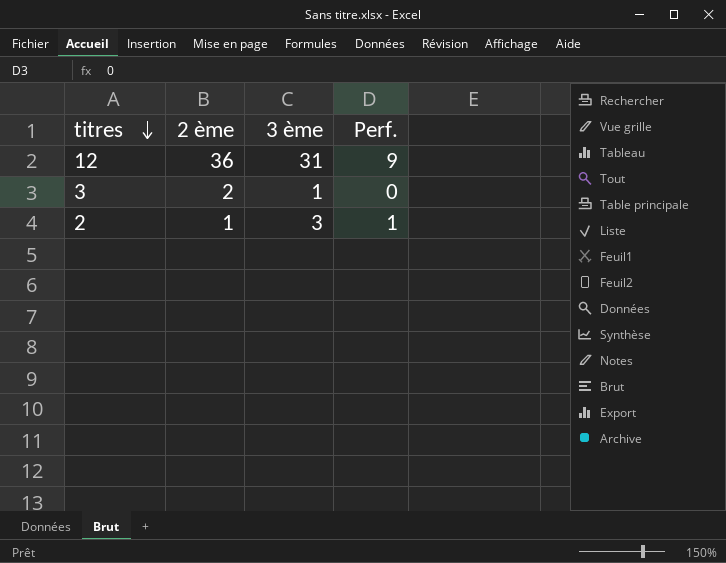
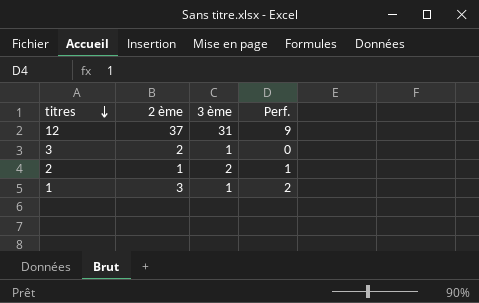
12 | 2 ème: 36 -> 37
2 | 3 ème: 3 -> 2
row 1: none -> 3 | 1 | 2

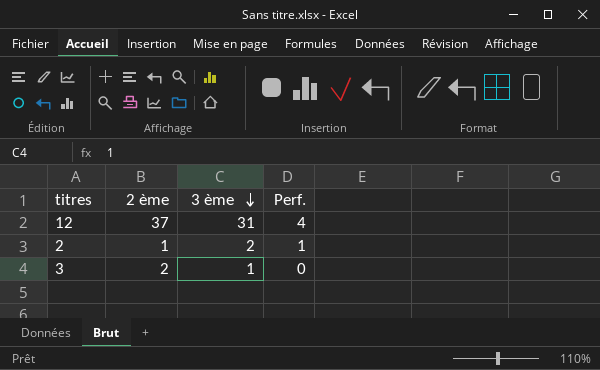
row order: titres descending -> 3 ème descending
row 1: 3 | 1 | 2 -> none
12 | Perf.: 9 -> 4

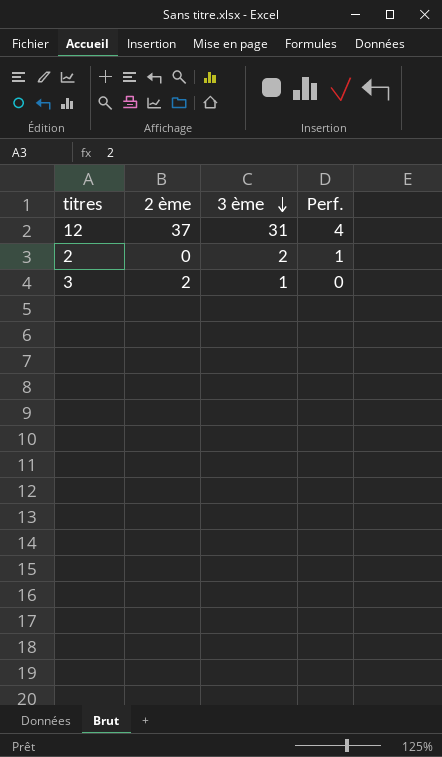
2 | 2 ème: 1 -> 0

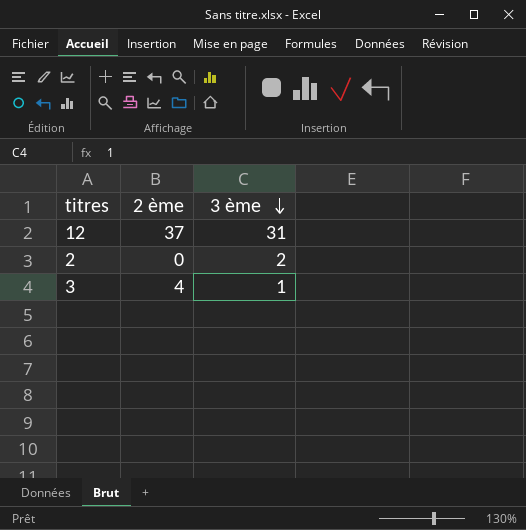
column Perf. | position: 4 -> none
3 | 2 ème: 2 -> 4

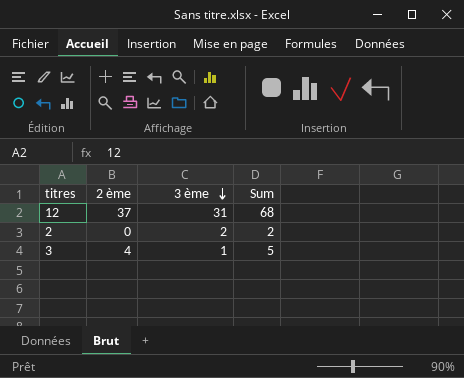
column Sum | formula: none -> [2 ème] + [3 ème]

